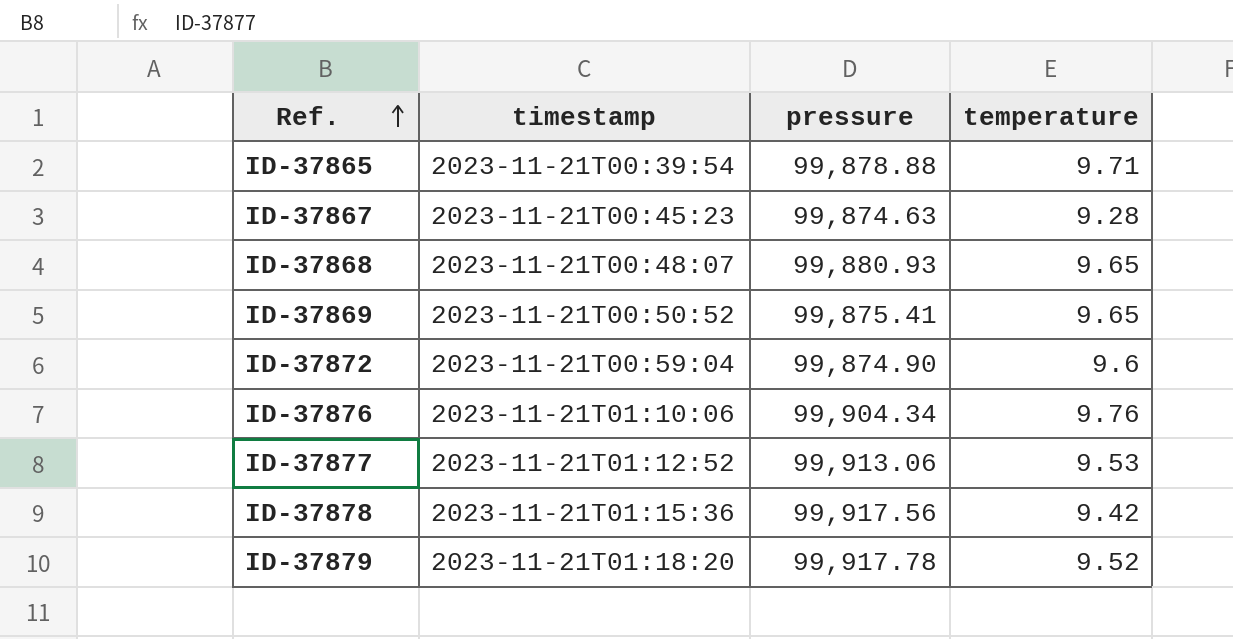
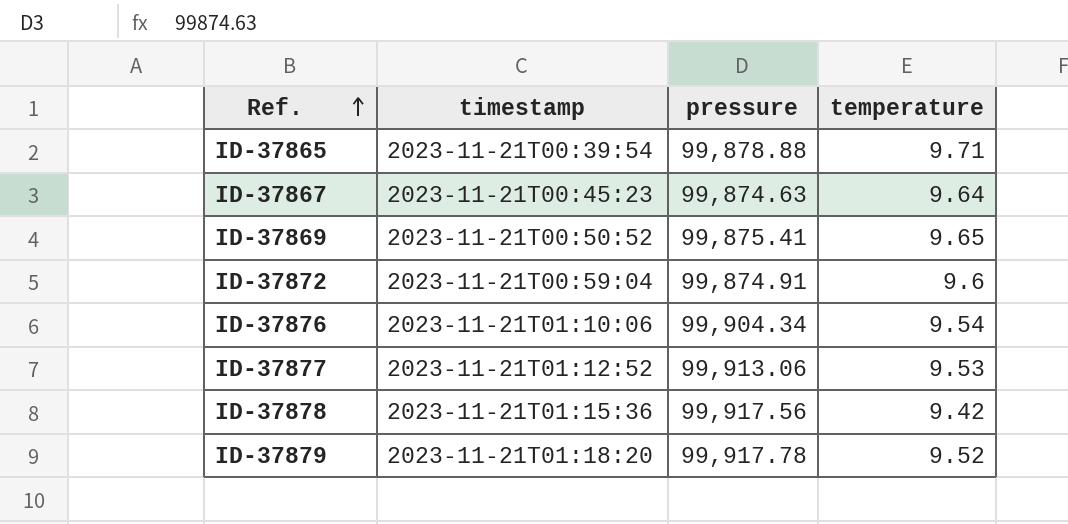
row ID-37868: 2023-11-21T00:48:07 | 99,880.93 | 9.65 -> none
ID-37867 | temperature: 9.28 -> 9.64
ID-37872 | pressure: 99,874.90 -> 99,874.91
ID-37876 | temperature: 9.76 -> 9.54

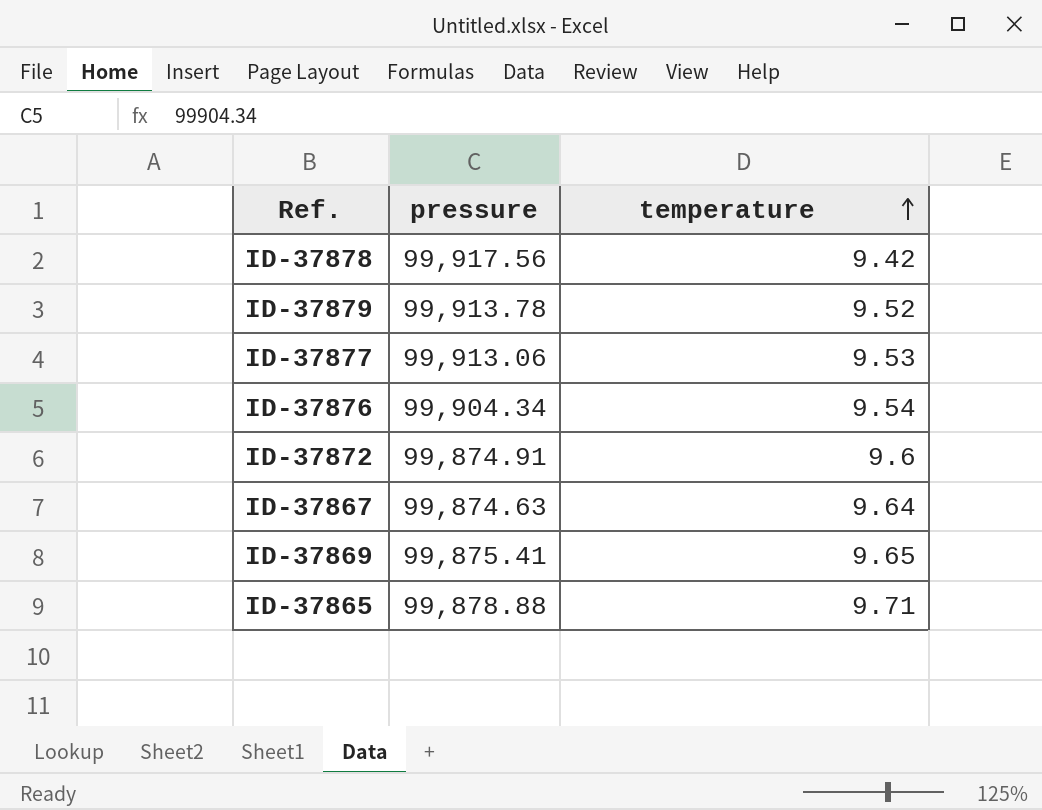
row order: Ref. ascending -> temperature ascending
column timestamp | position: 2 -> none
ID-37879 | pressure: 99,917.78 -> 99,913.78

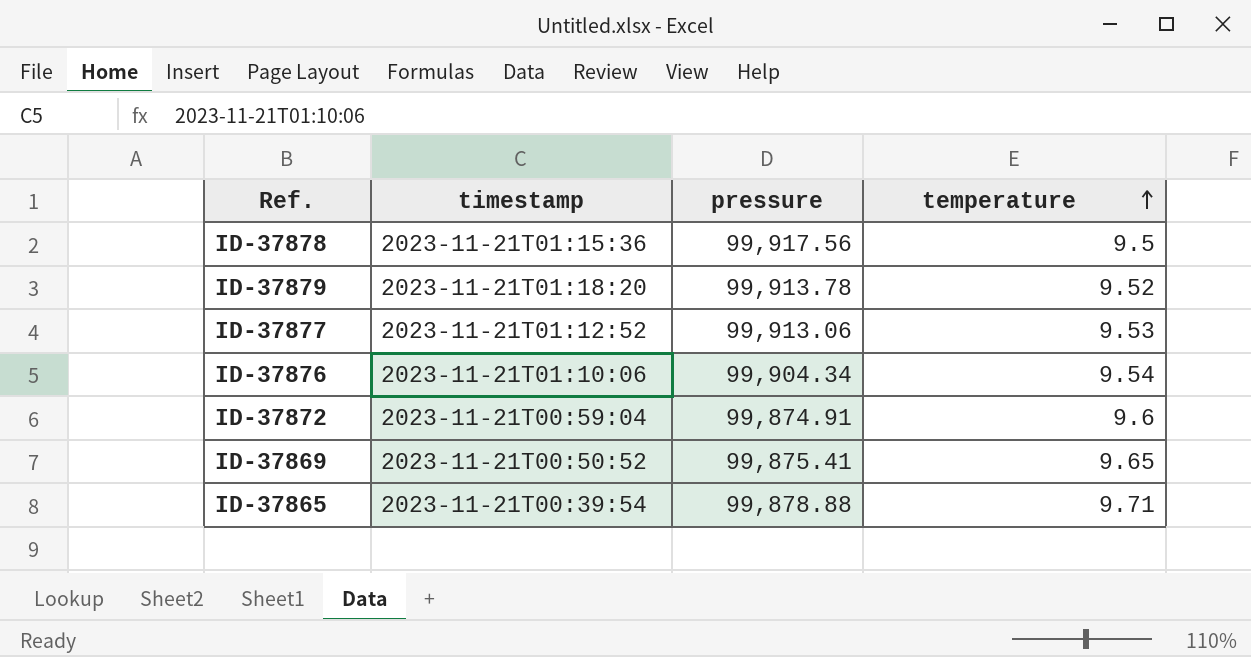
column timestamp | position: none -> 2
row ID-37867: 99,874.63 | 9.64 -> none
ID-37878 | temperature: 9.42 -> 9.5

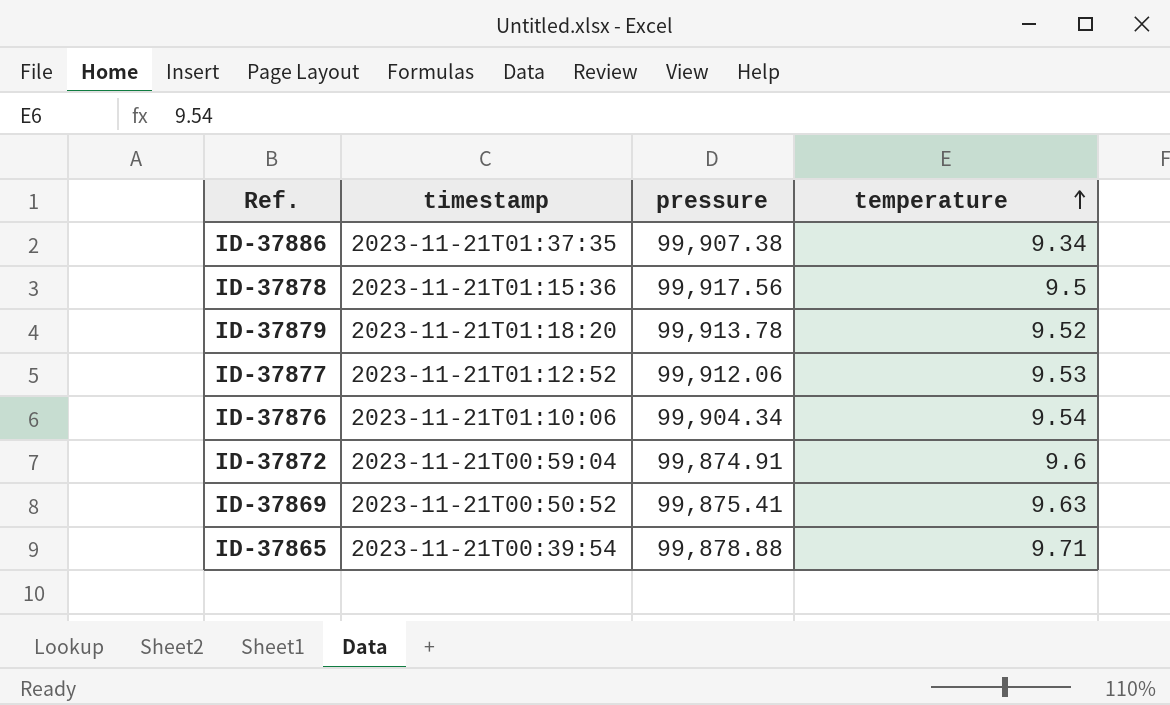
row ID-37886: none -> 2023-11-21T01:37:35 | 99,907.38 | 9.34
ID-37877 | pressure: 99,913.06 -> 99,912.06
ID-37869 | temperature: 9.65 -> 9.63

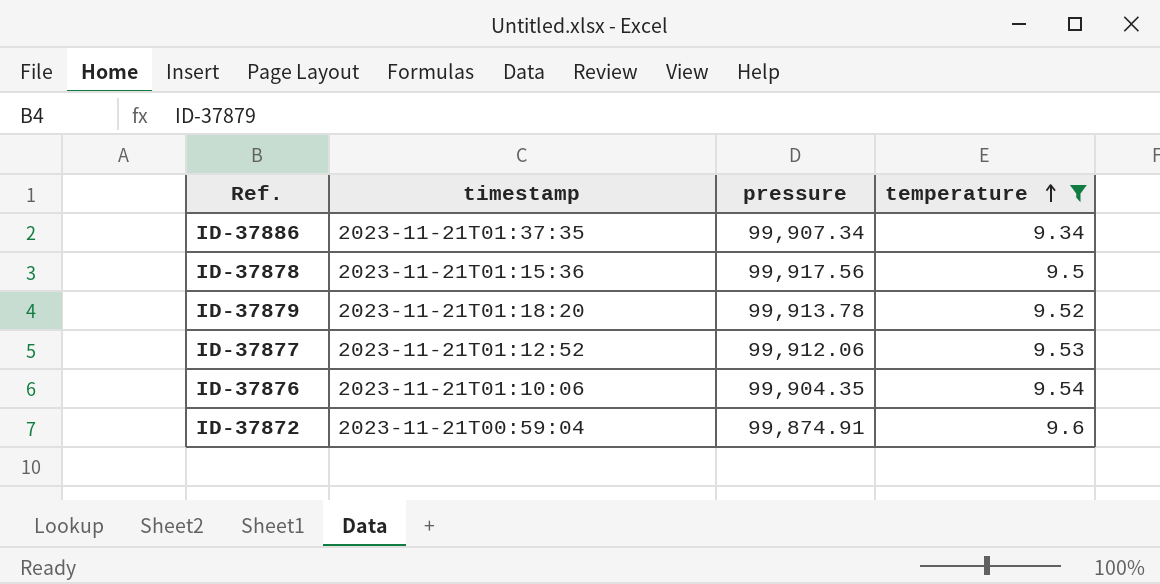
filter: none -> temperature <= 9.6
ID-37886 | pressure: 99,907.38 -> 99,907.34
ID-37876 | pressure: 99,904.34 -> 99,904.35

